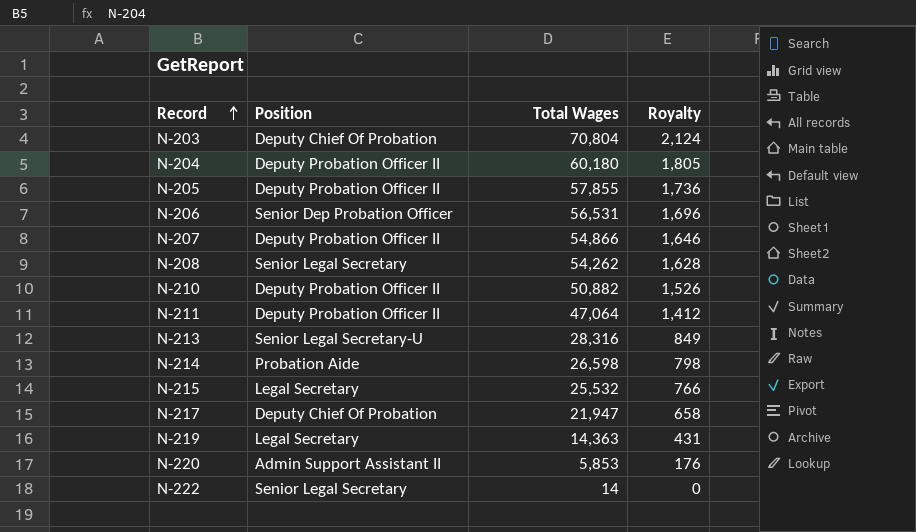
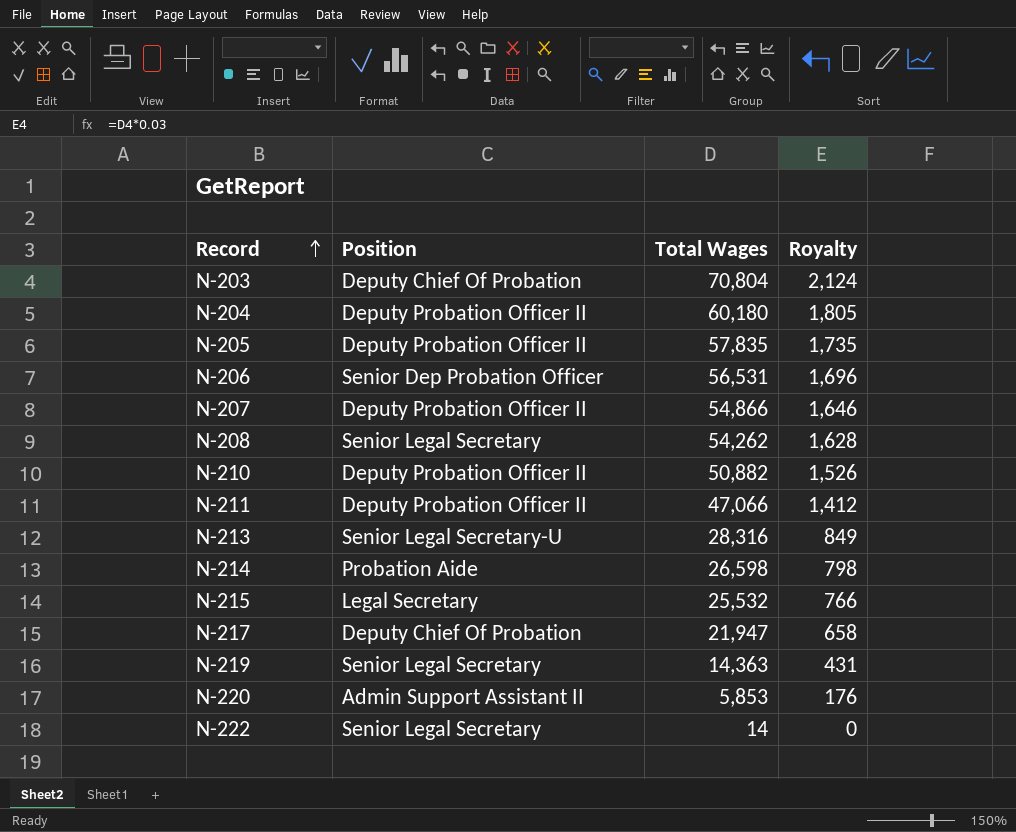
N-205 | Total Wages: 57,855 -> 57,835
N-205 | Royalty: 1,736 -> 1,735
N-211 | Total Wages: 47,064 -> 47,066
N-219 | Position: Legal Secretary -> Senior Legal Secretary

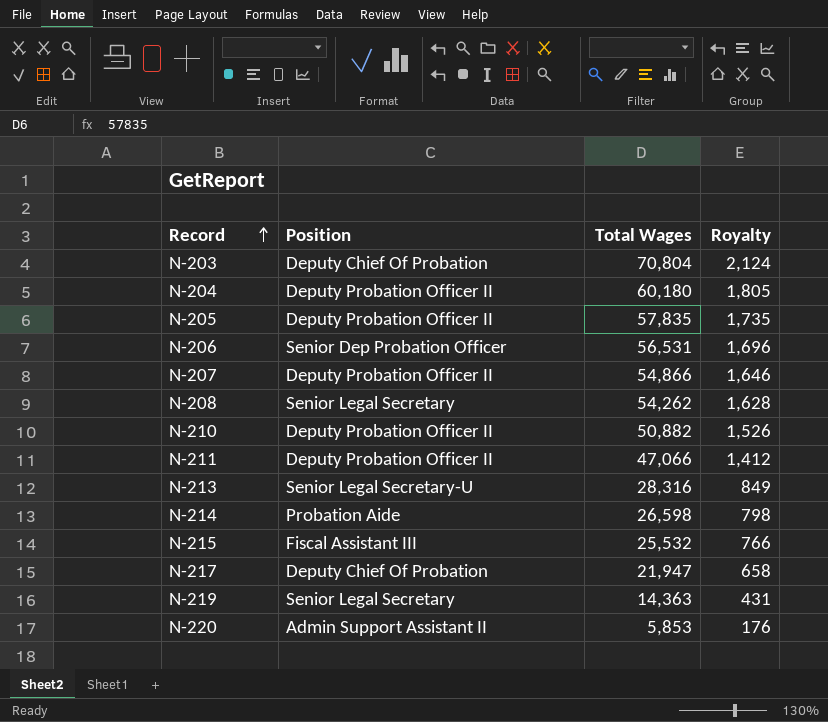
row N-222: Senior Legal Secretary | 14 | 0 -> none
N-215 | Position: Legal Secretary -> Fiscal Assistant III

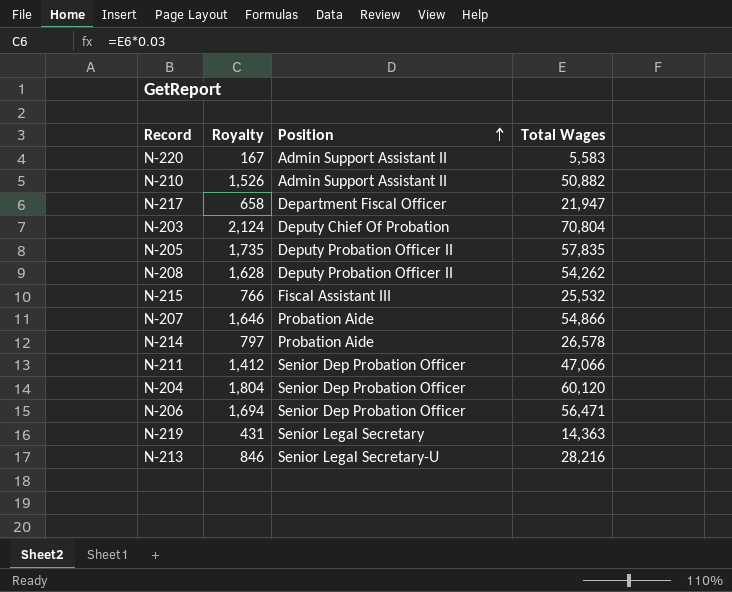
row order: Record ascending -> Position ascending
column Royalty | position: 4 -> 2
N-220 | Royalty: 176 -> 167
N-220 | Total Wages: 5,853 -> 5,583
N-210 | Position: Deputy Probation Officer II -> Admin Support Assistant II
N-217 | Position: Deputy Chief Of Probation -> Department Fiscal Officer
N-208 | Position: Senior Legal Secretary -> Deputy Probation Officer II
N-207 | Position: Deputy Probation Officer II -> Probation Aide
N-214 | Royalty: 798 -> 797
N-214 | Total Wages: 26,598 -> 26,578
N-211 | Position: Deputy Probation Officer II -> Senior Dep Probation Officer
N-204 | Royalty: 1,805 -> 1,804
N-204 | Position: Deputy Probation Officer II -> Senior Dep Probation Officer
N-204 | Total Wages: 60,180 -> 60,120
N-206 | Royalty: 1,696 -> 1,694
N-206 | Total Wages: 56,531 -> 56,471
N-213 | Royalty: 849 -> 846
N-213 | Total Wages: 28,316 -> 28,216

